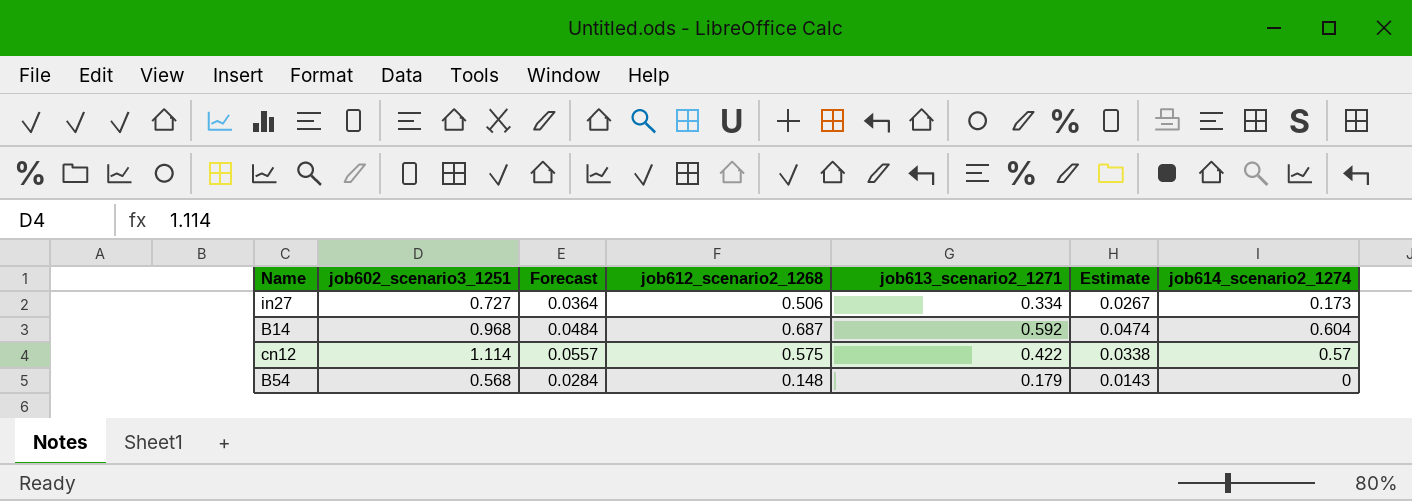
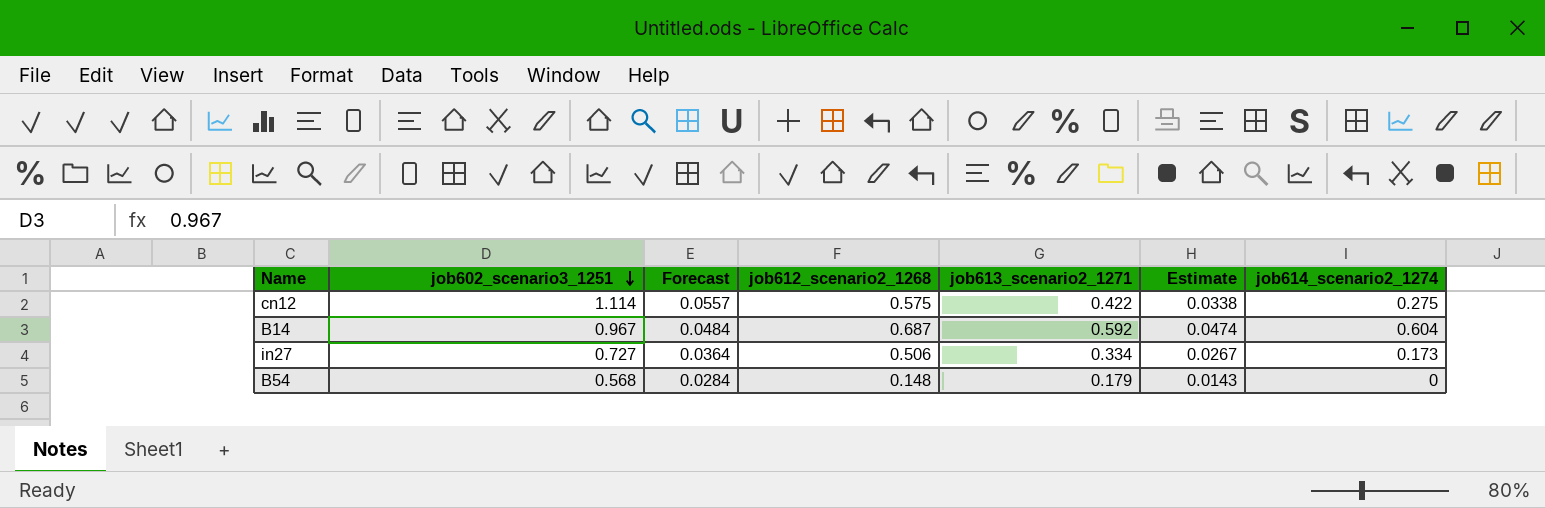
row order: none -> job602_scenario3_1251 descending
cn12 | job614_scenario2_1274: 0.57 -> 0.275
B14 | job602_scenario3_1251: 0.968 -> 0.967

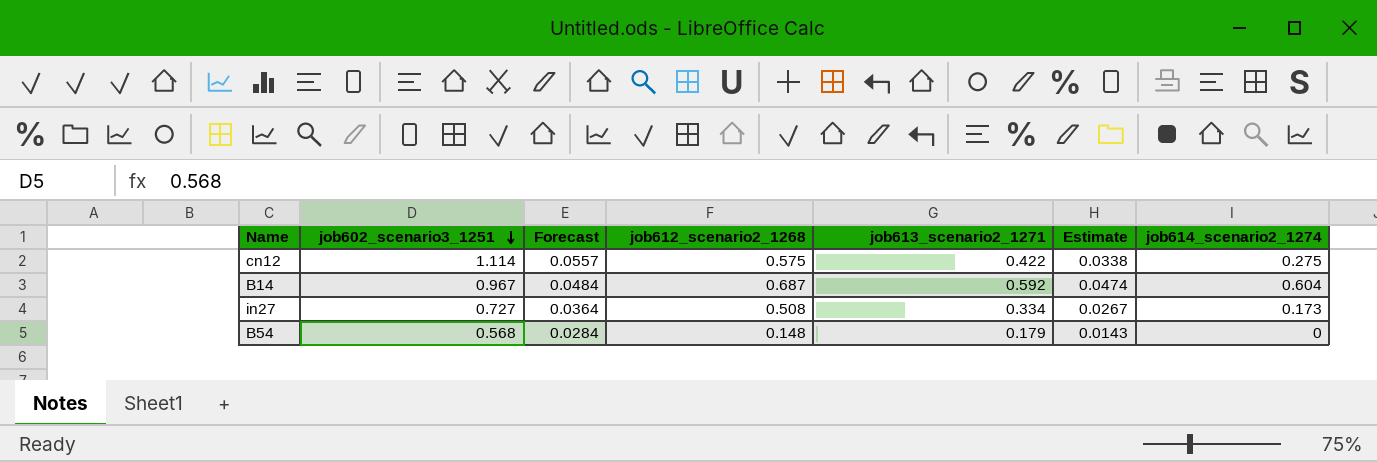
in27 | job612_scenario2_1268: 0.506 -> 0.508

